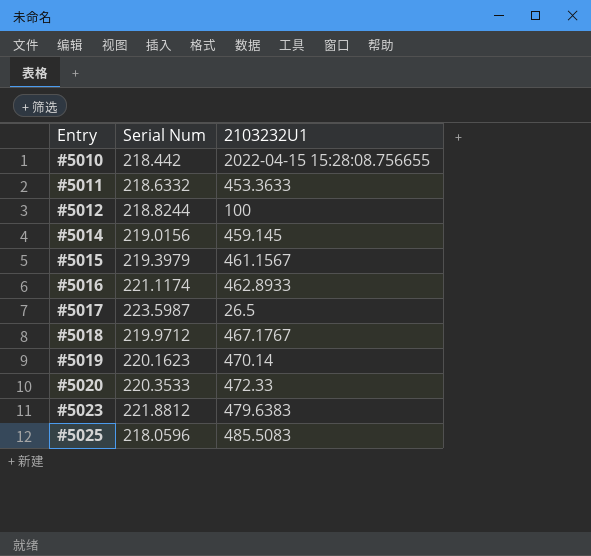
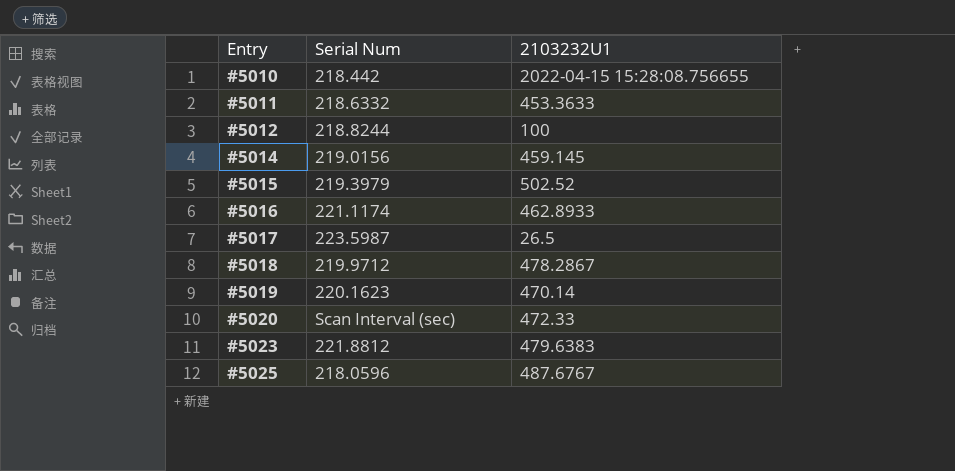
#5015 | 2103232U1: 461.1567 -> 502.52
#5018 | 2103232U1: 467.1767 -> 478.2867
#5020 | Serial Num: 220.3533 -> Scan Interval (sec)
#5025 | 2103232U1: 485.5083 -> 487.6767

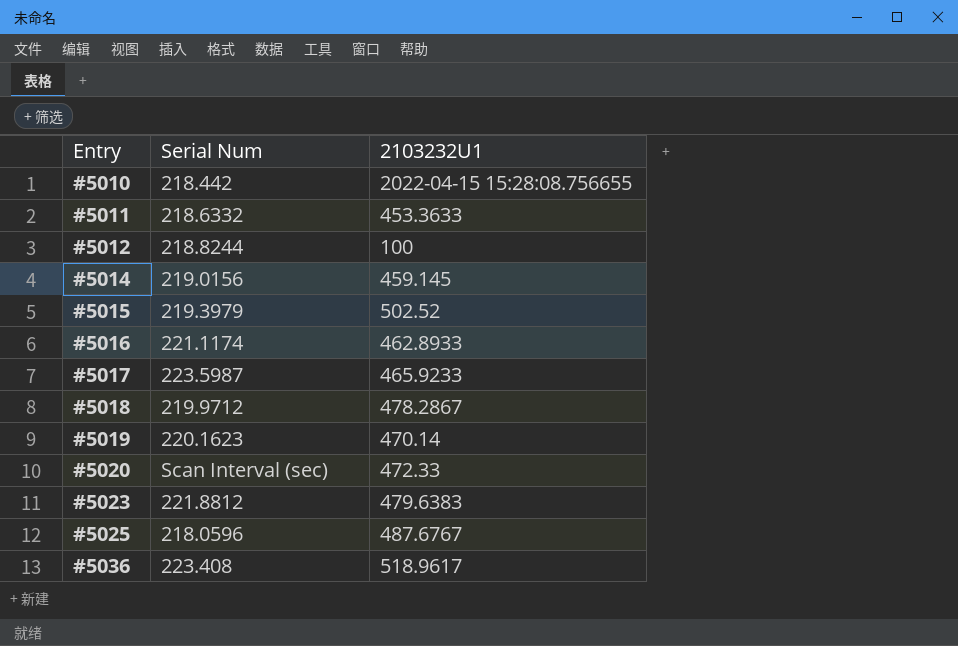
#5017 | 2103232U1: 26.5 -> 465.9233
row #5036: none -> 223.408 | 518.9617

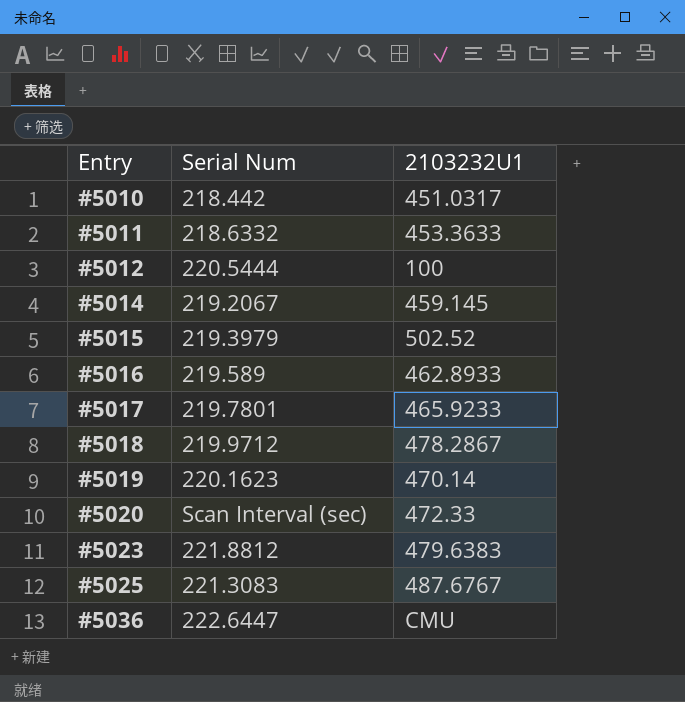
#5010 | 2103232U1: 2022-04-15 15:28:08.756655 -> 451.0317
#5012 | Serial Num: 218.8244 -> 220.5444
#5014 | Serial Num: 219.0156 -> 219.2067
#5016 | Serial Num: 221.1174 -> 219.589
#5017 | Serial Num: 223.5987 -> 219.7801
#5025 | Serial Num: 218.0596 -> 221.3083
#5036 | Serial Num: 223.408 -> 222.6447
#5036 | 2103232U1: 518.9617 -> CMU

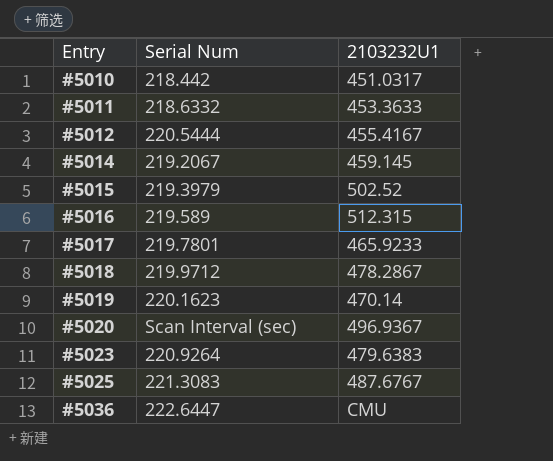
#5012 | 2103232U1: 100 -> 455.4167
#5016 | 2103232U1: 462.8933 -> 512.315
#5020 | 2103232U1: 472.33 -> 496.9367
#5023 | Serial Num: 221.8812 -> 220.9264

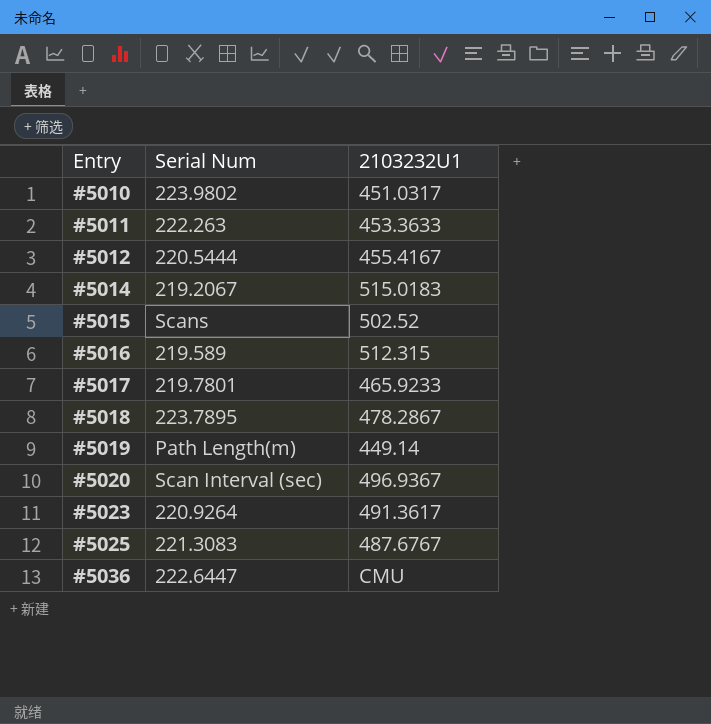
#5010 | Serial Num: 218.442 -> 223.9802
#5011 | Serial Num: 218.6332 -> 222.263
#5014 | 2103232U1: 459.145 -> 515.0183
#5015 | Serial Num: 219.3979 -> Scans
#5018 | Serial Num: 219.9712 -> 223.7895
#5019 | Serial Num: 220.1623 -> Path Length(m)
#5019 | 2103232U1: 470.14 -> 449.14
#5023 | 2103232U1: 479.6383 -> 491.3617

